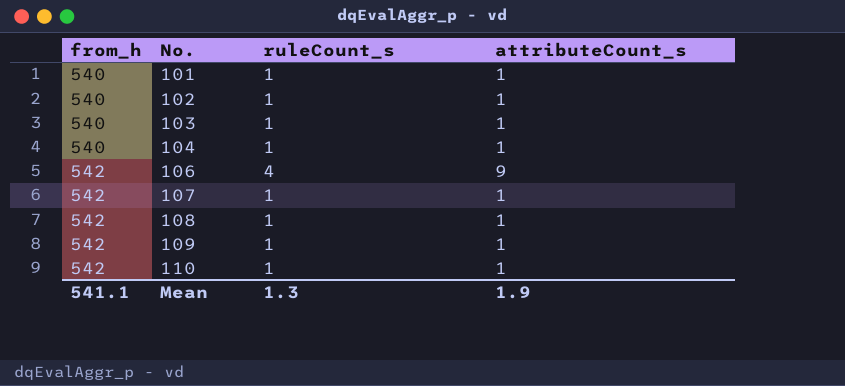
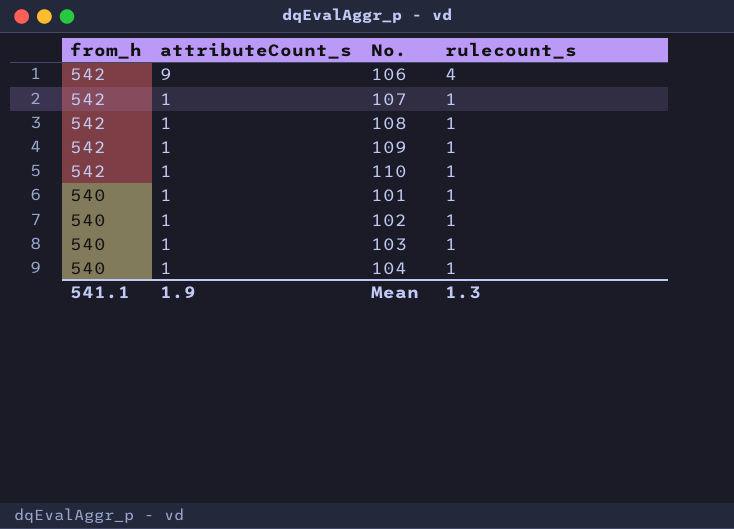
row order: from_h ascending -> from_h descending
column attributeCount_s | position: 4 -> 2
column name: ruleCount_s -> rulecount_s

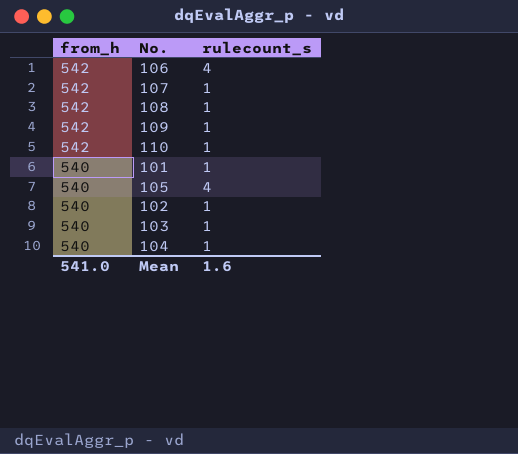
column attributeCount_s | position: 2 -> none
row 105: none -> 540 | 4
Mean | from_h: 541.1 -> 541.0
Mean | rulecount_s: 1.3 -> 1.6

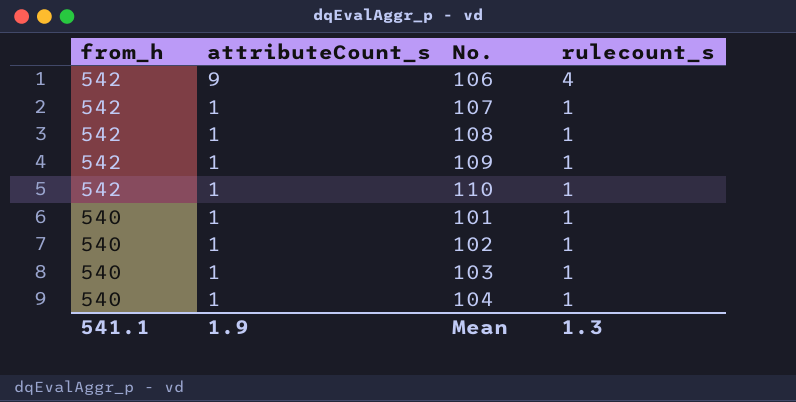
column attributeCount_s | position: none -> 2
row 105: 540 | 4 -> none
Mean | from_h: 541.0 -> 541.1
Mean | rulecount_s: 1.6 -> 1.3

